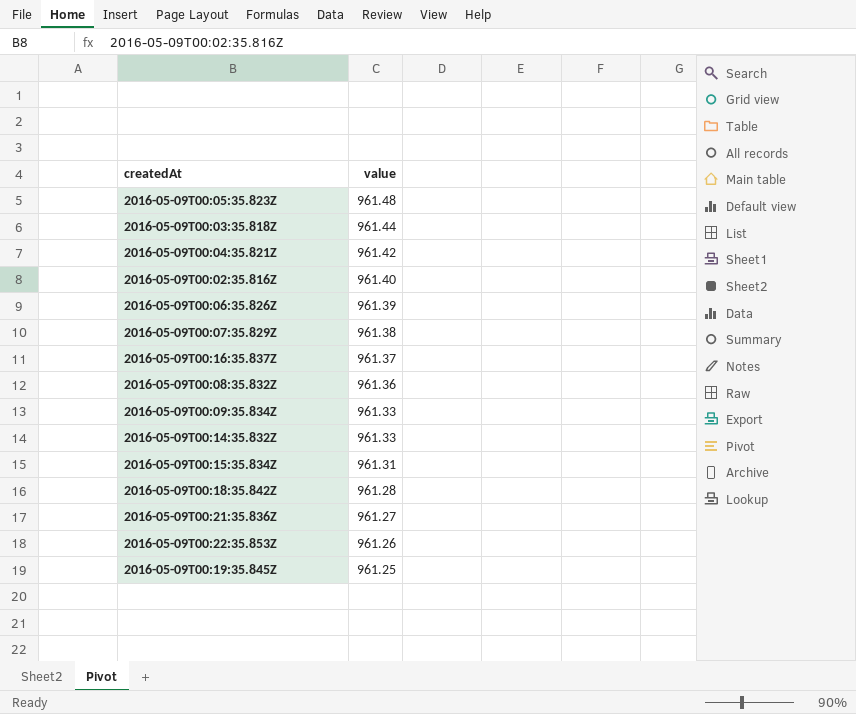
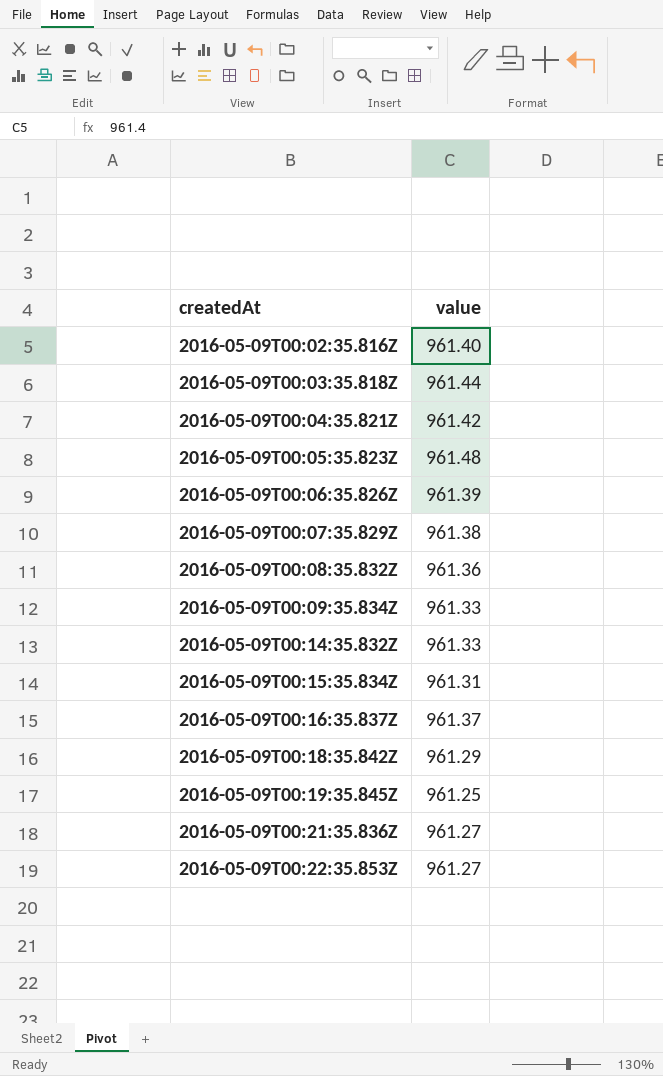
row order: value descending -> createdAt ascending
2016-05-09T00:18:35.842Z | value: 961.28 -> 961.29
2016-05-09T00:22:35.853Z | value: 961.26 -> 961.27

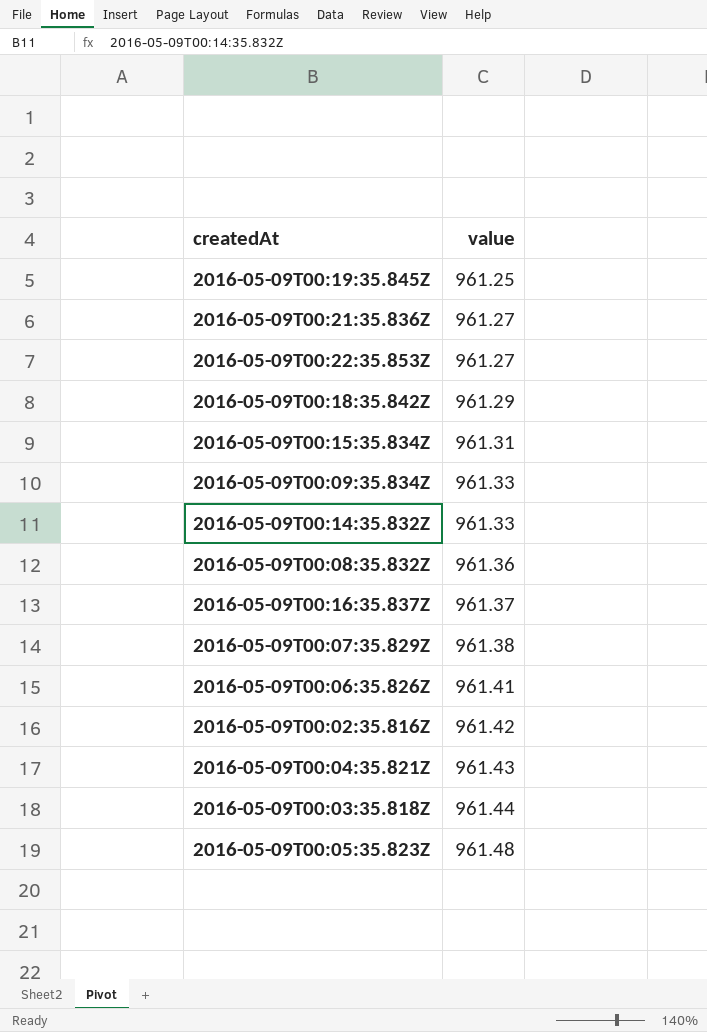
row order: createdAt ascending -> value ascending
2016-05-09T00:06:35.826Z | value: 961.39 -> 961.41
2016-05-09T00:02:35.816Z | value: 961.40 -> 961.42
2016-05-09T00:04:35.821Z | value: 961.42 -> 961.43

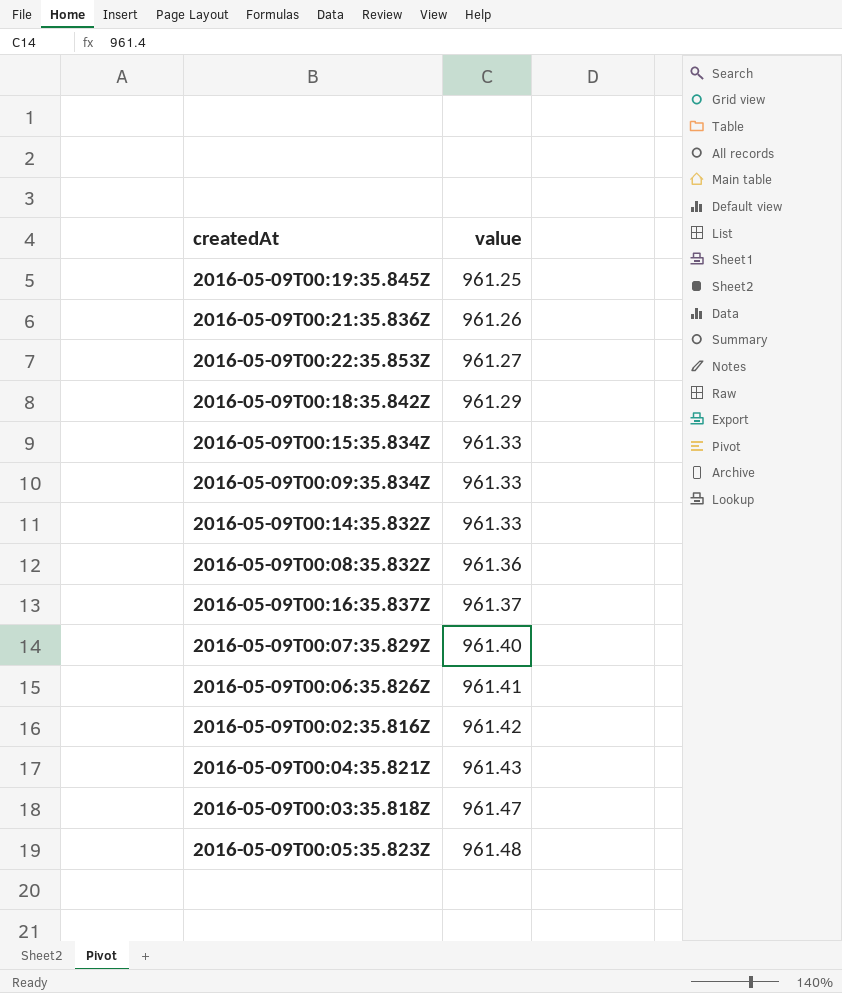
2016-05-09T00:21:35.836Z | value: 961.27 -> 961.26
2016-05-09T00:15:35.834Z | value: 961.31 -> 961.33
2016-05-09T00:07:35.829Z | value: 961.38 -> 961.40
2016-05-09T00:03:35.818Z | value: 961.44 -> 961.47

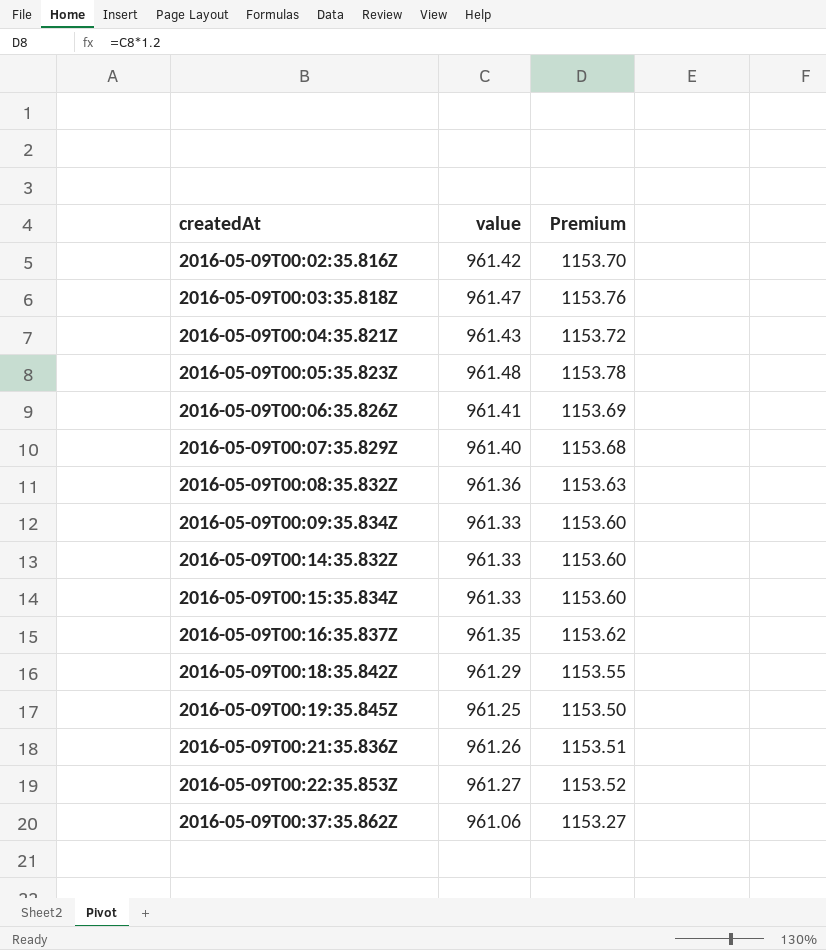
row order: value ascending -> createdAt ascending
column Premium | formula: none -> [value] * 1.2
2016-05-09T00:16:35.837Z | value: 961.37 -> 961.35
row 2016-05-09T00:37:35.862Z: none -> 961.06 | 1153.27

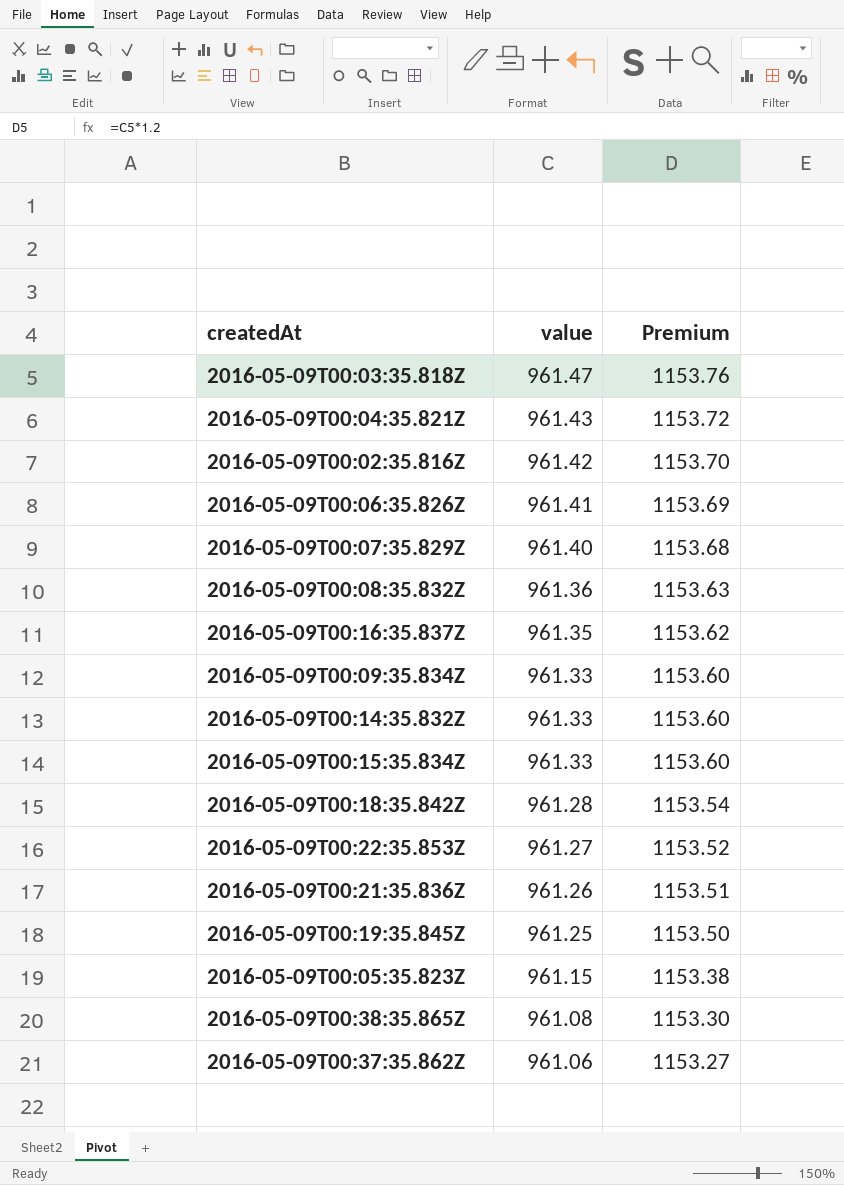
row order: createdAt ascending -> value descending
2016-05-09T00:18:35.842Z | value: 961.29 -> 961.28
2016-05-09T00:18:35.842Z | Premium: 1153.55 -> 1153.54
2016-05-09T00:05:35.823Z | value: 961.48 -> 961.15
2016-05-09T00:05:35.823Z | Premium: 1153.78 -> 1153.38
row 2016-05-09T00:38:35.865Z: none -> 961.08 | 1153.30

